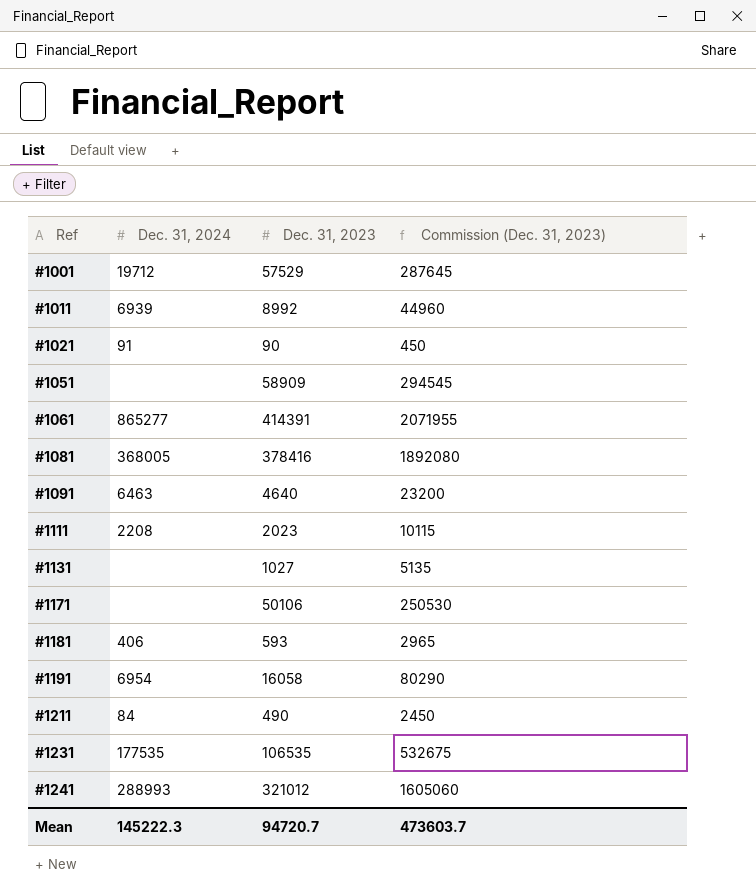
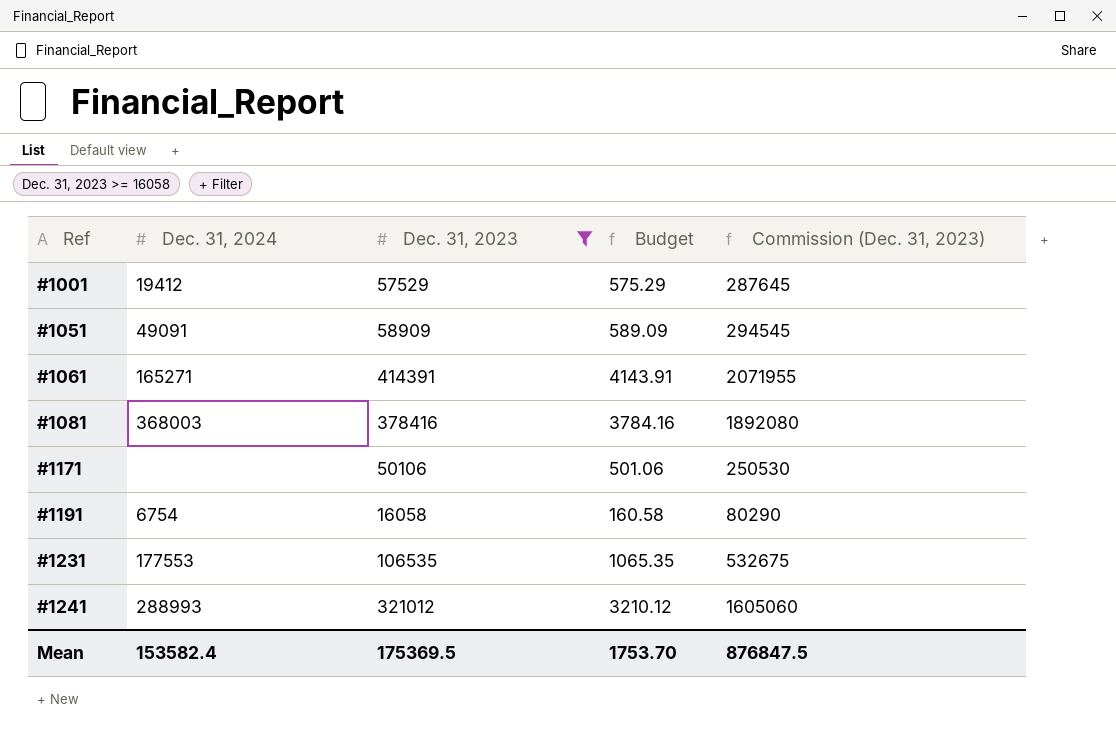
filter: none -> Dec. 31, 2023 >= 16058
column Budget | formula: none -> [Dec. 31, 2023] * 0.01
#1001 | Dec. 31, 2024: 19712 -> 19412
#1051 | Dec. 31, 2024: none -> 49091
#1061 | Dec. 31, 2024: 865277 -> 165271
#1081 | Dec. 31, 2024: 368005 -> 368003
#1191 | Dec. 31, 2024: 6954 -> 6754
#1231 | Dec. 31, 2024: 177535 -> 177553
Mean | Dec. 31, 2024: 145222.3 -> 153582.4
Mean | Dec. 31, 2023: 94720.7 -> 175369.5
Mean | Commission (Dec. 31, 2023): 473603.7 -> 876847.5

